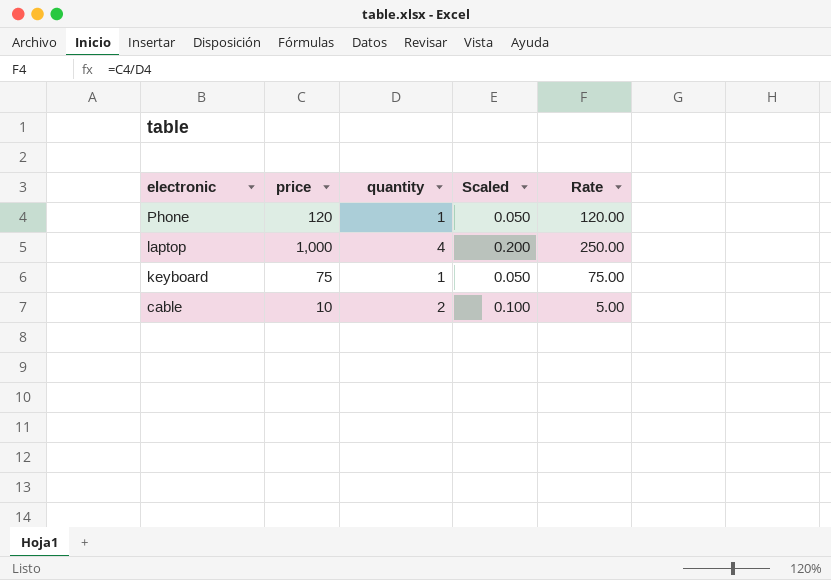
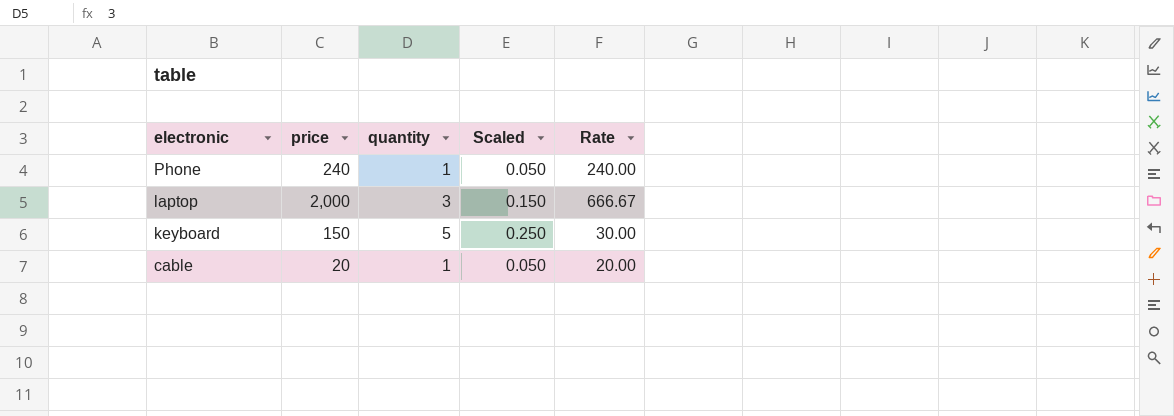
Phone | price: 120 -> 240
Phone | Rate: 120.00 -> 240.00
laptop | price: 1,000 -> 2,000
laptop | quantity: 4 -> 3
laptop | Scaled: 0.200 -> 0.150
laptop | Rate: 250.00 -> 666.67
keyboard | price: 75 -> 150
keyboard | quantity: 1 -> 5
keyboard | Scaled: 0.050 -> 0.250
keyboard | Rate: 75.00 -> 30.00
cable | price: 10 -> 20
cable | quantity: 2 -> 1
cable | Scaled: 0.100 -> 0.050
cable | Rate: 5.00 -> 20.00

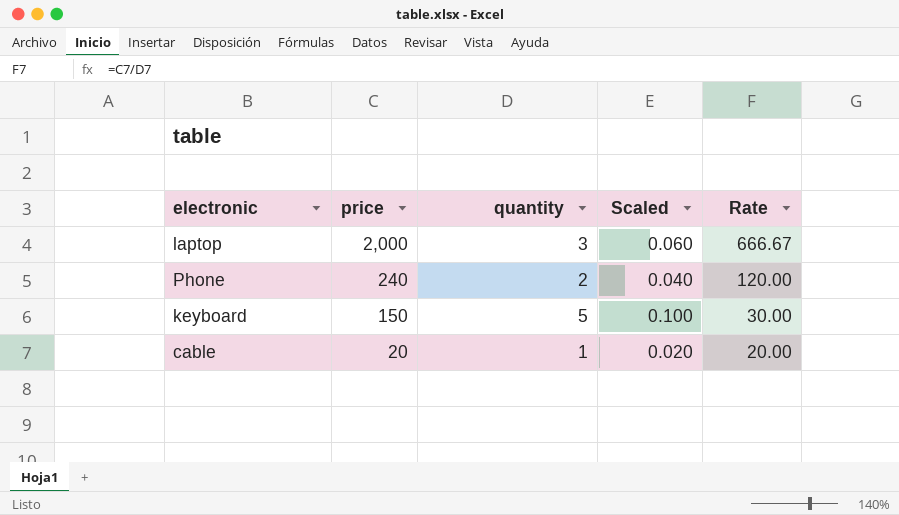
row order: electronic descending -> price descending
column Scaled | formula: [quantity] * 0.05 -> [quantity] * 0.02
Phone | quantity: 1 -> 2
Phone | Rate: 240.00 -> 120.00

